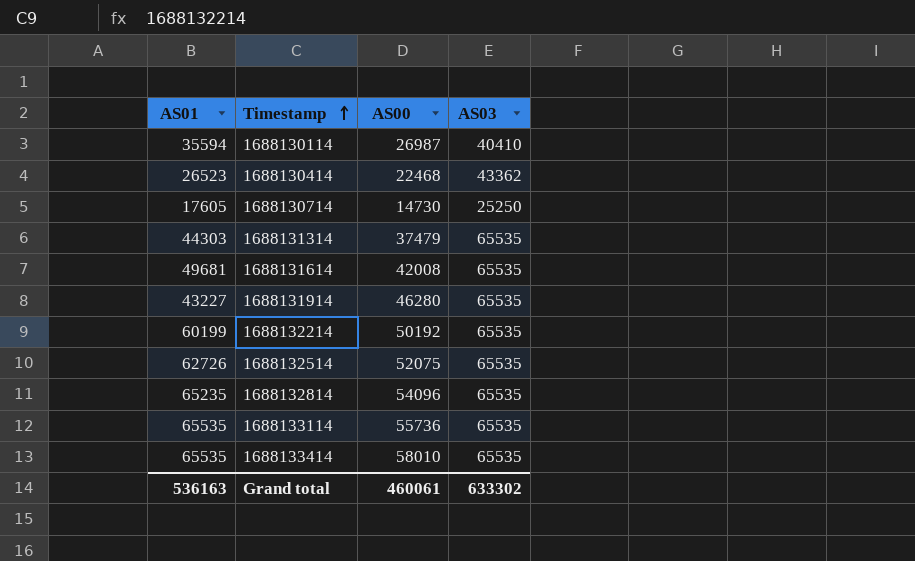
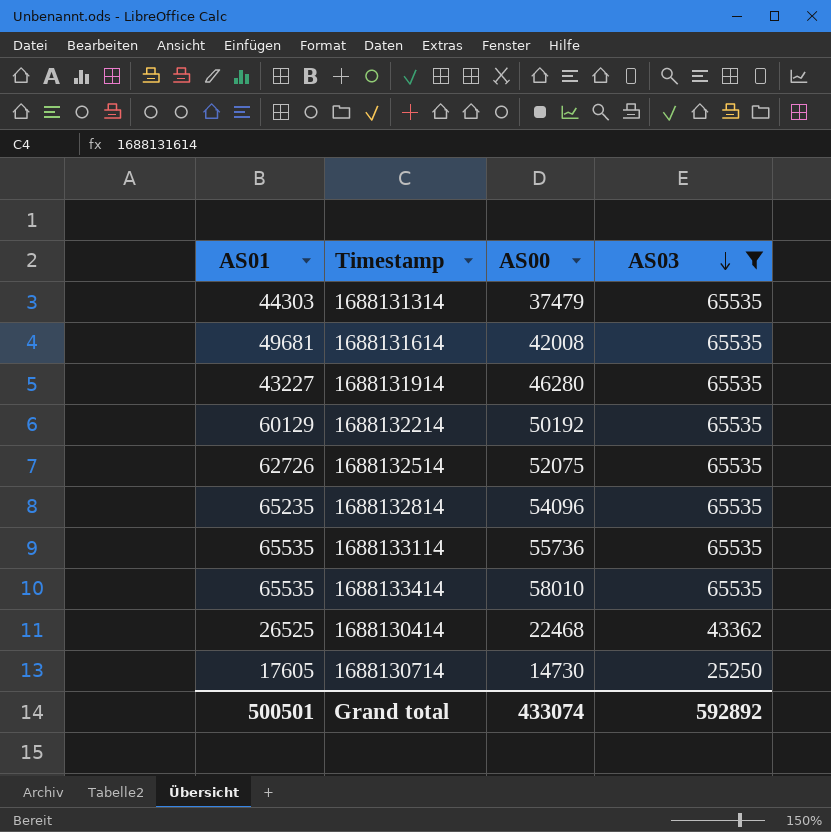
filter: none -> AS03 != 40410
row order: Timestamp ascending -> AS03 descending
1688132214 | AS01: 60199 -> 60129
1688130414 | AS01: 26523 -> 26525
Grand total | AS01: 536163 -> 500501
Grand total | AS00: 460061 -> 433074
Grand total | AS03: 633302 -> 592892

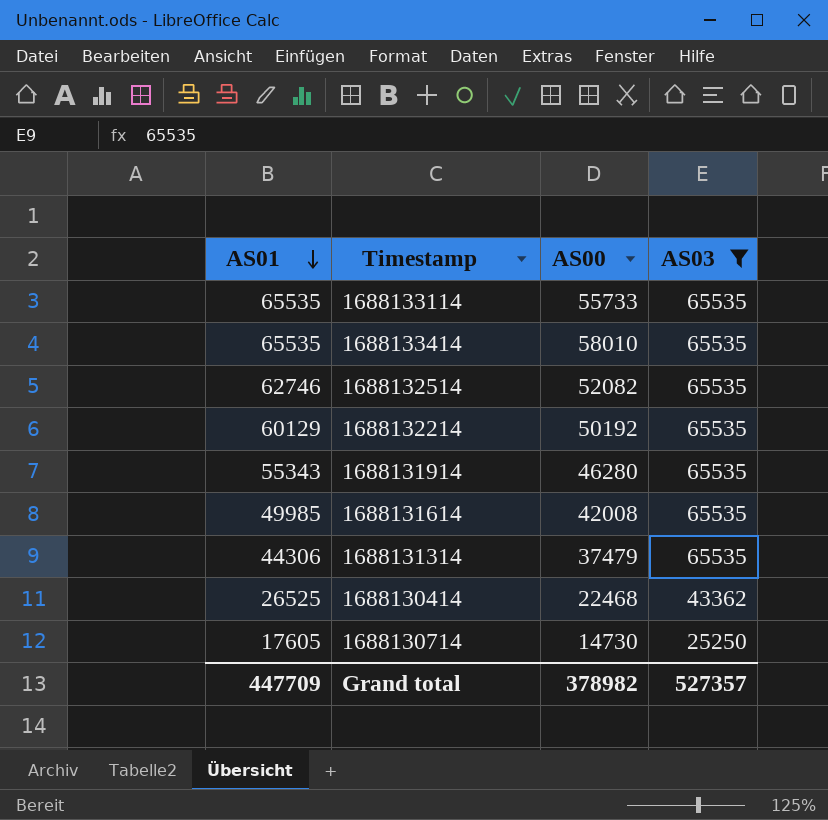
row order: AS03 descending -> AS01 descending
row 1688132814: 65235 | 54096 | 65535 -> none
1688133114 | AS00: 55736 -> 55733
1688132514 | AS01: 62726 -> 62746
1688132514 | AS00: 52075 -> 52082
1688131914 | AS01: 43227 -> 55343
1688131614 | AS01: 49681 -> 49985
1688131314 | AS01: 44303 -> 44306
Grand total | AS01: 500501 -> 447709
Grand total | AS00: 433074 -> 378982
Grand total | AS03: 592892 -> 527357

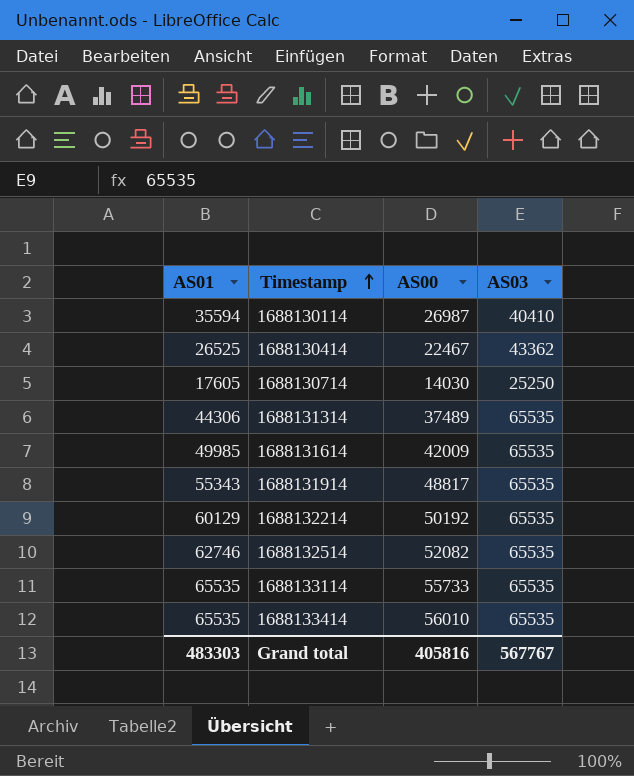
filter: AS03 != 40410 -> none
row order: AS01 descending -> Timestamp ascending
1688130414 | AS00: 22468 -> 22467
1688130714 | AS00: 14730 -> 14030
1688131314 | AS00: 37479 -> 37489
1688131614 | AS00: 42008 -> 42009
1688131914 | AS00: 46280 -> 48817
1688133414 | AS00: 58010 -> 56010
Grand total | AS01: 447709 -> 483303
Grand total | AS00: 378982 -> 405816
Grand total | AS03: 527357 -> 567767

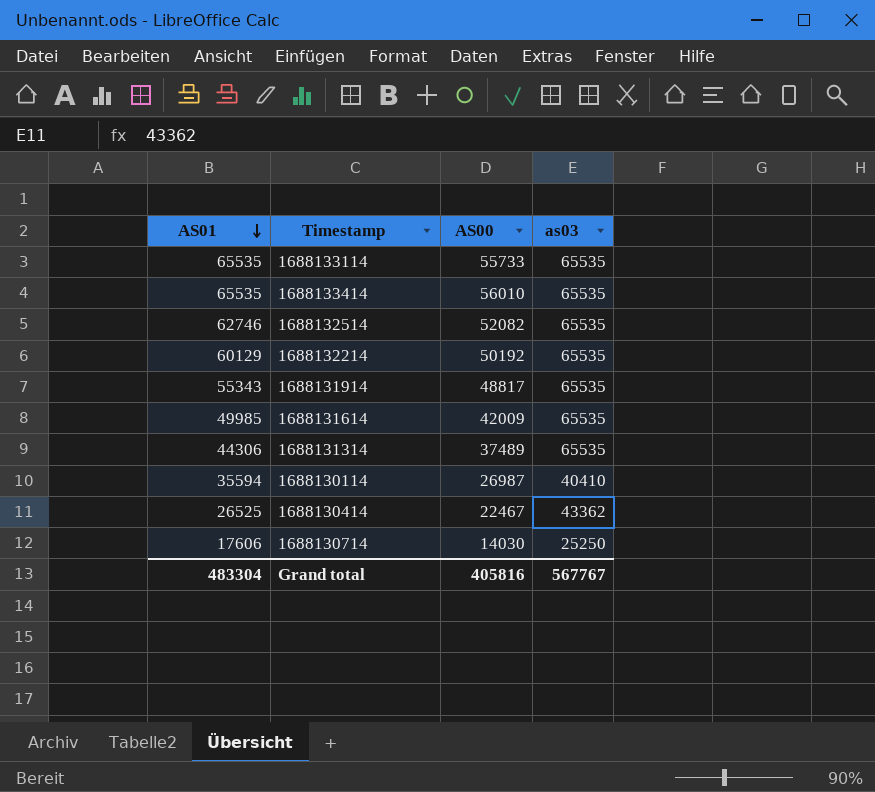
row order: Timestamp ascending -> AS01 descending
column name: AS03 -> as03
1688130714 | AS01: 17605 -> 17606
Grand total | AS01: 483303 -> 483304

